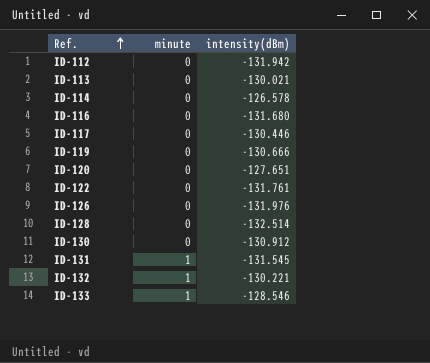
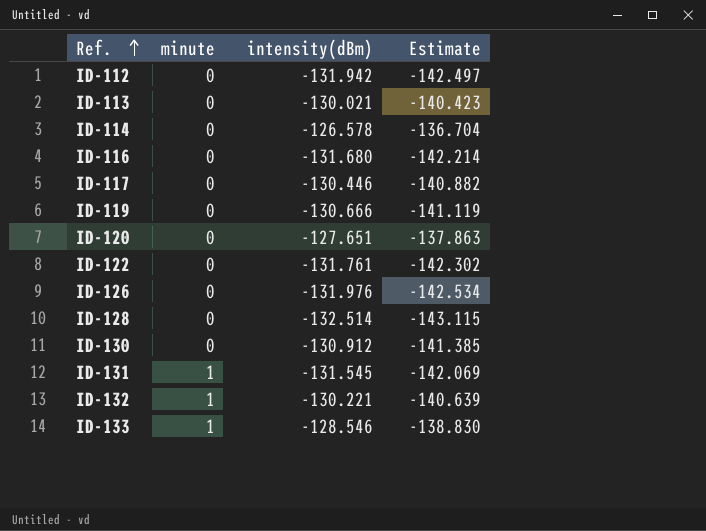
column Estimate | formula: none -> [intensity(dBm)] * 1.08

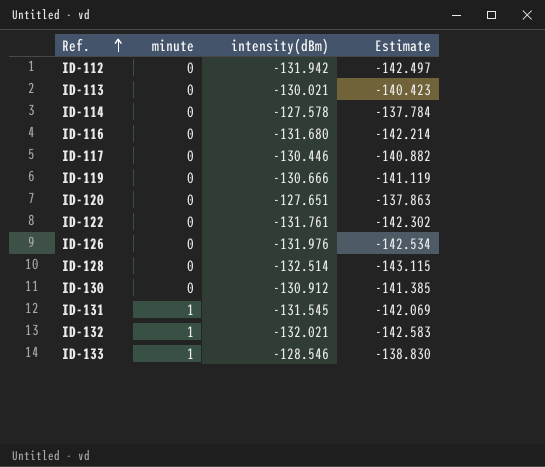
ID-114 | intensity(dBm): -126.578 -> -127.578
ID-114 | Estimate: -136.704 -> -137.784
ID-132 | intensity(dBm): -130.221 -> -132.021
ID-132 | Estimate: -140.639 -> -142.583

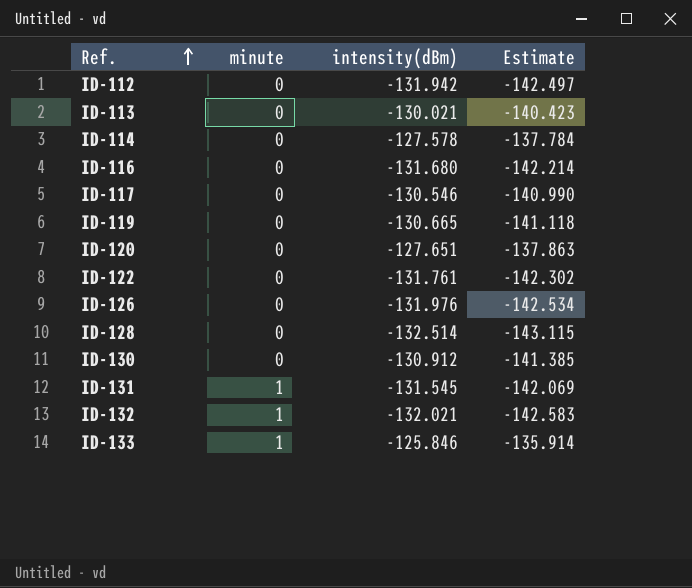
ID-117 | intensity(dBm): -130.446 -> -130.546
ID-117 | Estimate: -140.882 -> -140.990
ID-119 | intensity(dBm): -130.666 -> -130.665
ID-119 | Estimate: -141.119 -> -141.118
ID-133 | intensity(dBm): -128.546 -> -125.846
ID-133 | Estimate: -138.830 -> -135.914

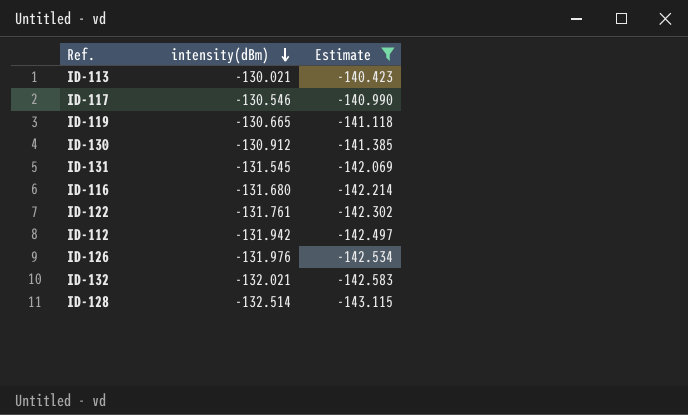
filter: none -> Estimate <= -140.423
row order: Ref. ascending -> intensity(dBm) descending
column minute | position: 2 -> none

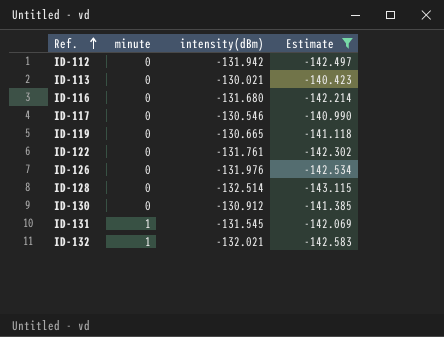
row order: intensity(dBm) descending -> Ref. ascending
column minute | position: none -> 2

